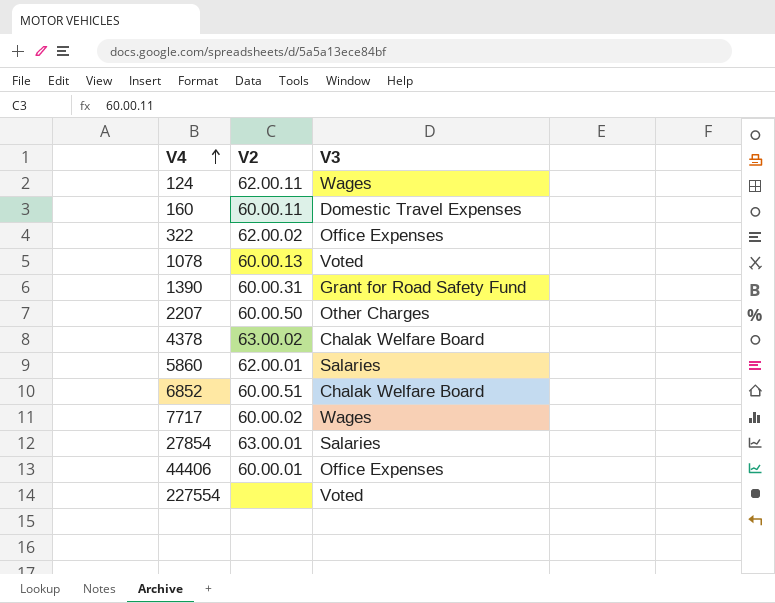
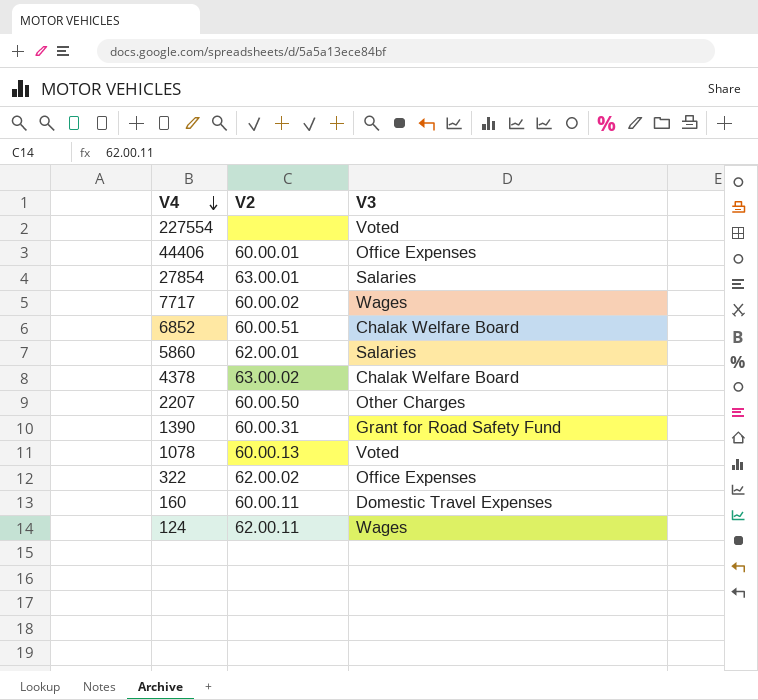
row order: V4 ascending -> V4 descending

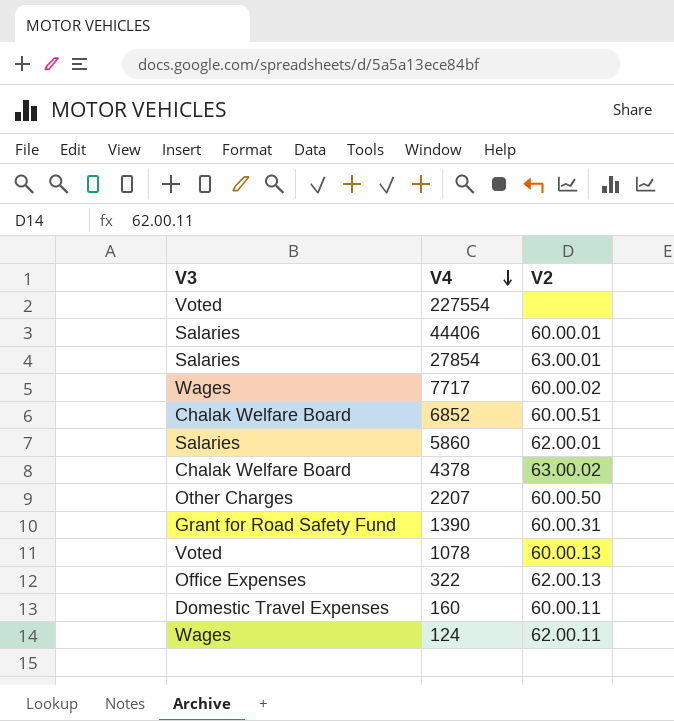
column V3 | position: 3 -> 1
44406 | V3: Office Expenses -> Salaries
322 | V2: 62.00.02 -> 62.00.13

